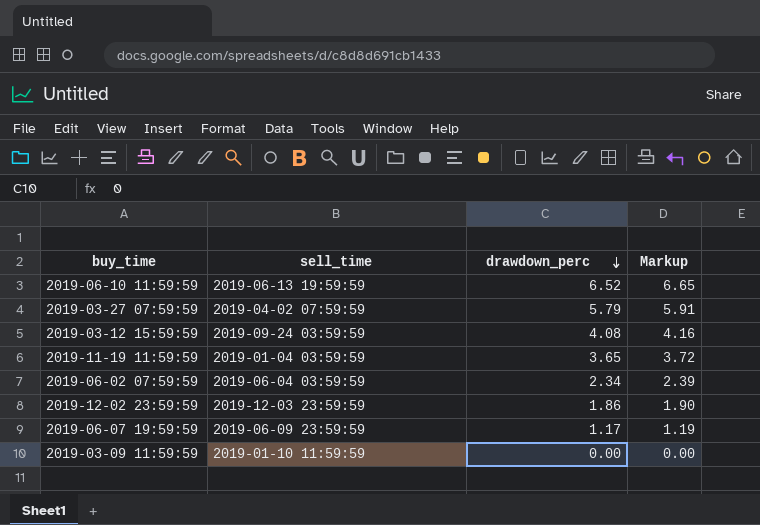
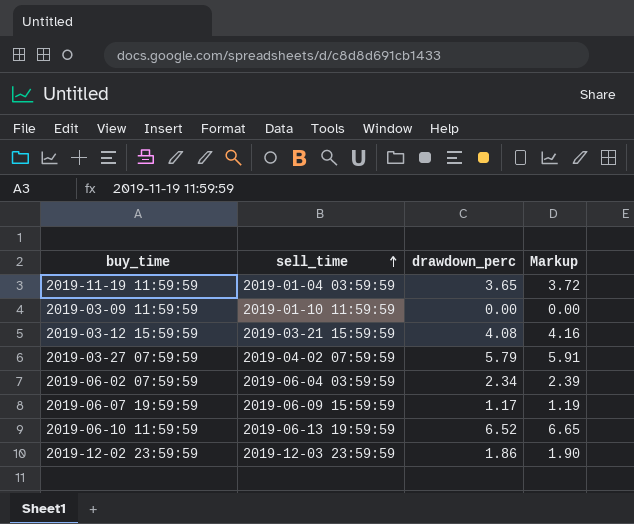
row order: drawdown_perc descending -> sell_time ascending
2019-03-12 15:59:59 | sell_time: 2019-09-24 03:59:59 -> 2019-03-21 15:59:59
2019-06-07 19:59:59 | sell_time: 2019-06-09 23:59:59 -> 2019-06-09 15:59:59

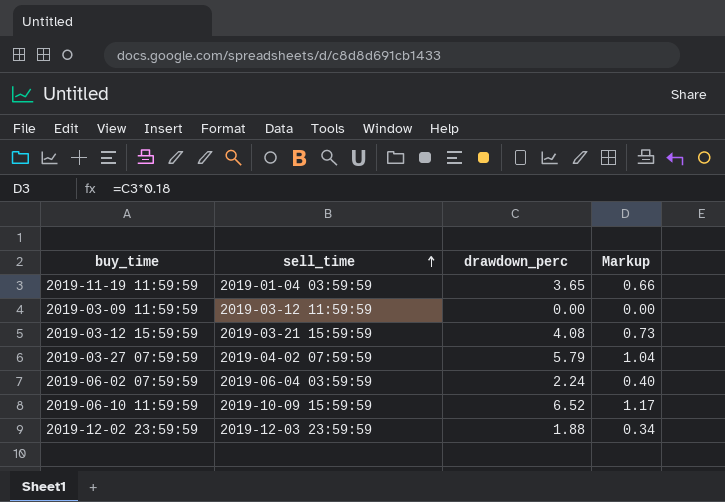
column Markup | formula: [drawdown_perc] * 1.02 -> [drawdown_perc] * 0.18
row 2019-06-07 19:59:59: 2019-06-09 15:59:59 | 1.17 | 1.19 -> none
2019-03-09 11:59:59 | sell_time: 2019-01-10 11:59:59 -> 2019-03-12 11:59:59
2019-06-02 07:59:59 | drawdown_perc: 2.34 -> 2.24
2019-06-10 11:59:59 | sell_time: 2019-06-13 19:59:59 -> 2019-10-09 15:59:59
2019-12-02 23:59:59 | drawdown_perc: 1.86 -> 1.88

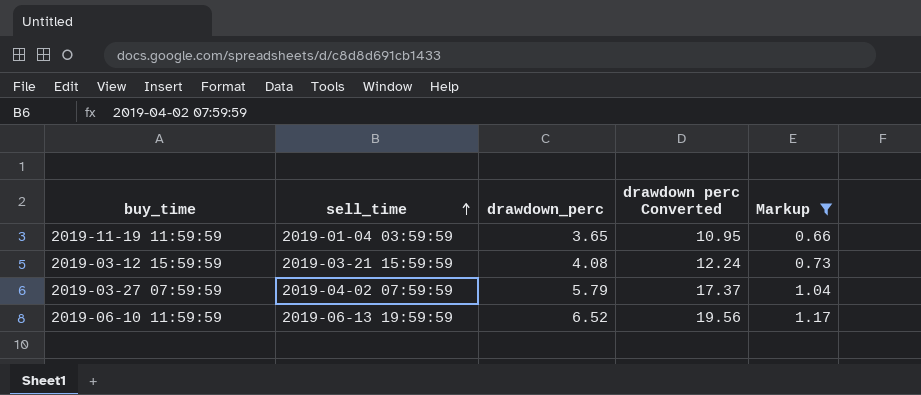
filter: none -> Markup >= 0.66
column drawdown perc Converted | formula: none -> [drawdown_perc] * 3
2019-06-10 11:59:59 | sell_time: 2019-10-09 15:59:59 -> 2019-06-13 19:59:59

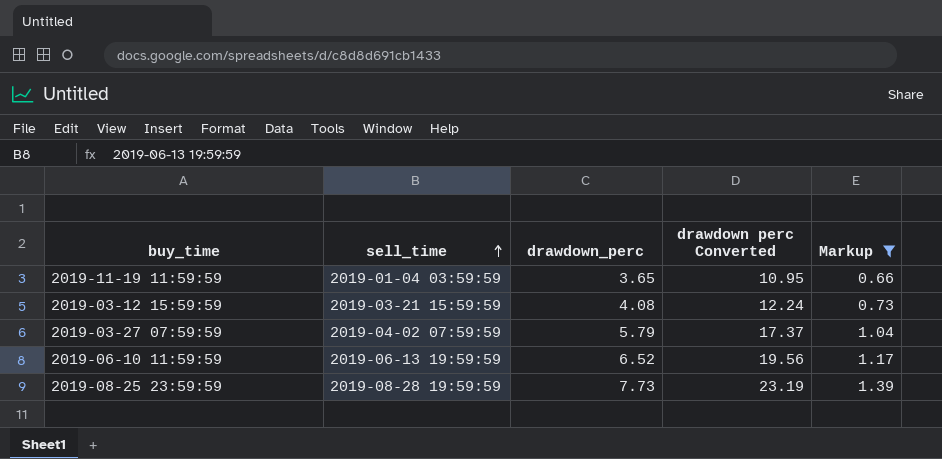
row 2019-08-25 23:59:59: none -> 2019-08-28 19:59:59 | 7.73 | 23.19 | 1.39

